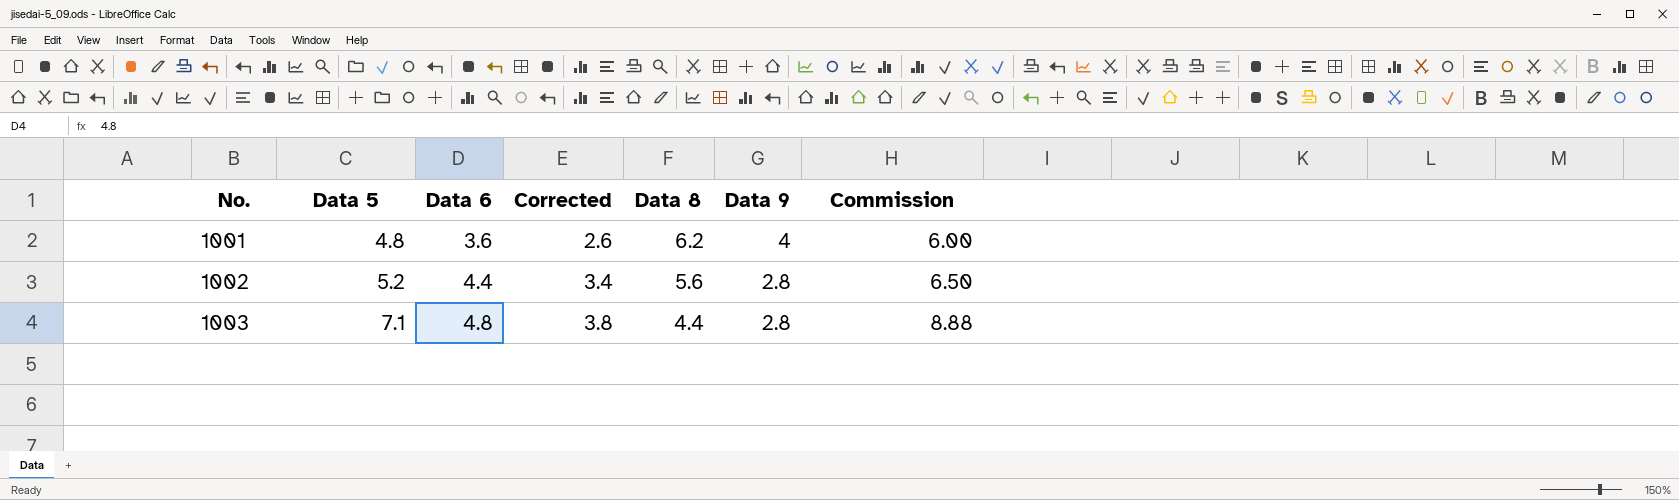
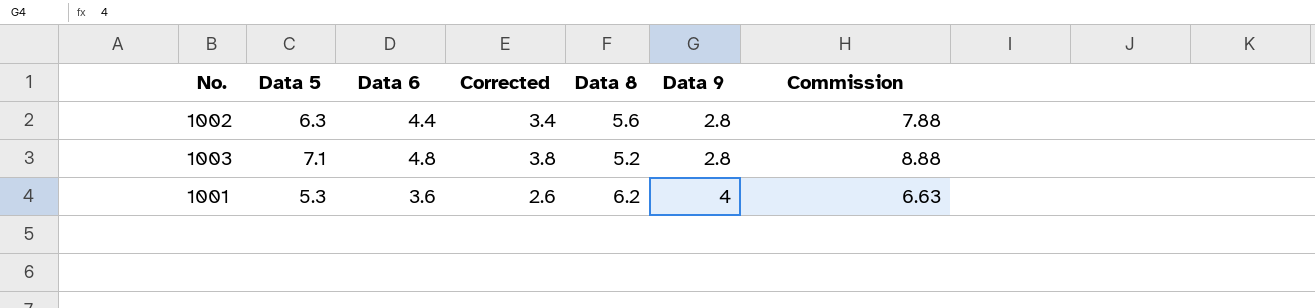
row order: No. ascending -> Data 9 ascending
1002 | Data 5: 5.2 -> 6.3
1002 | Commission: 6.50 -> 7.88
1003 | Data 8: 4.4 -> 5.2
1001 | Data 5: 4.8 -> 5.3
1001 | Commission: 6.00 -> 6.63

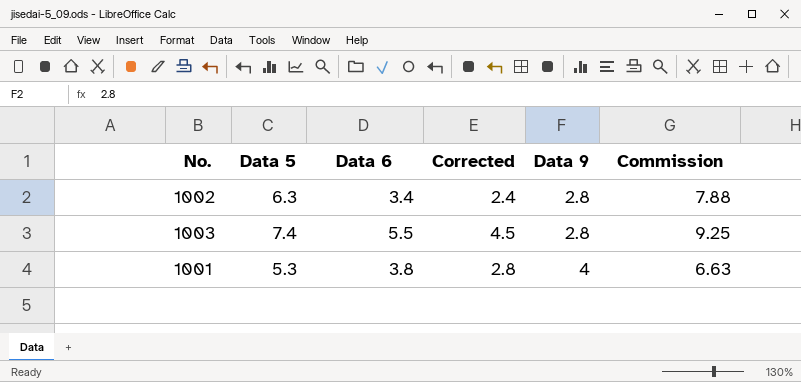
column Data 8 | position: 5 -> none
1002 | Data 6: 4.4 -> 3.4
1002 | Corrected: 3.4 -> 2.4
1003 | Data 5: 7.1 -> 7.4
1003 | Data 6: 4.8 -> 5.5
1003 | Corrected: 3.8 -> 4.5
1003 | Commission: 8.88 -> 9.25
1001 | Data 6: 3.6 -> 3.8
1001 | Corrected: 2.6 -> 2.8

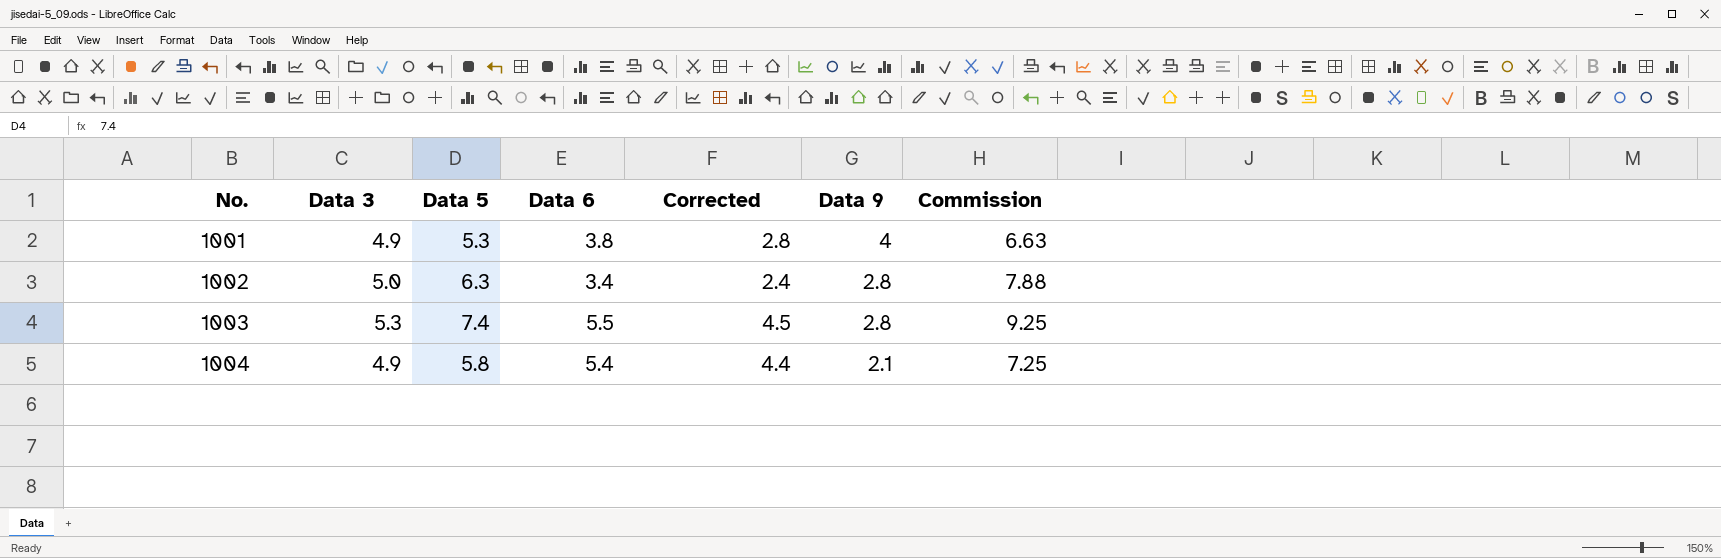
row order: Data 9 ascending -> No. ascending
column Data 3 | position: none -> 2
row 1004: none -> 4.9 | 5.8 | 5.4 | 4.4 | 2.1 | 7.25

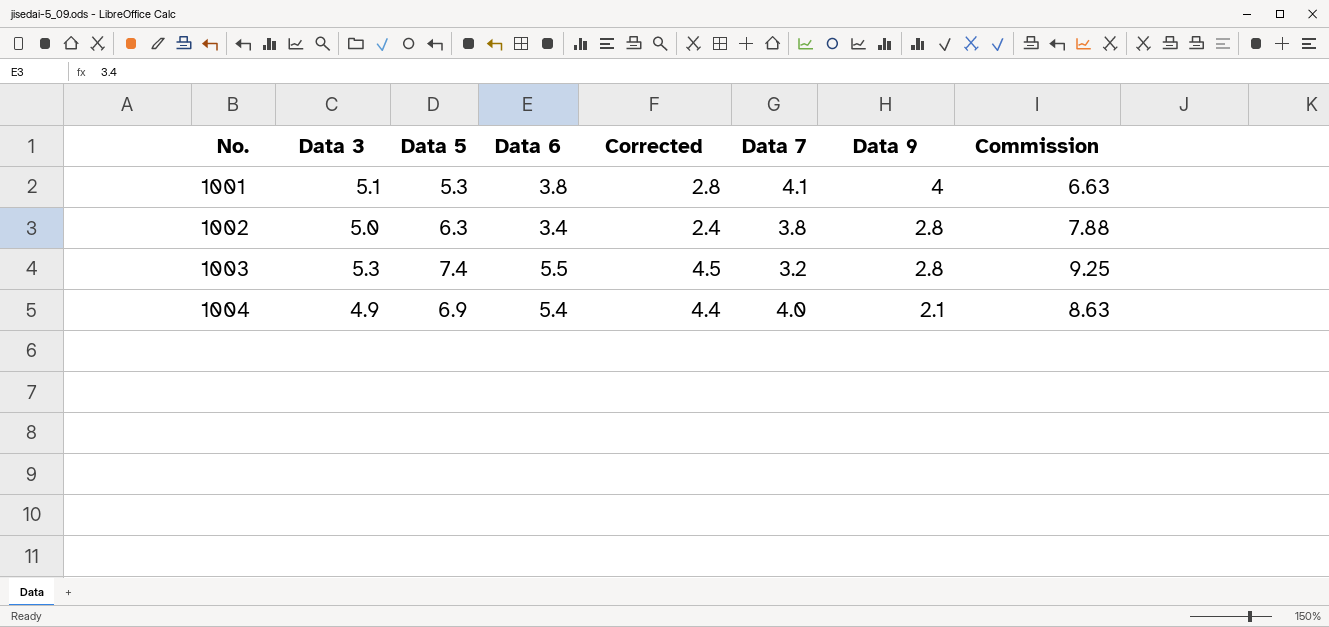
column Data 7 | position: none -> 6
1001 | Data 3: 4.9 -> 5.1
1004 | Data 5: 5.8 -> 6.9
1004 | Commission: 7.25 -> 8.63

